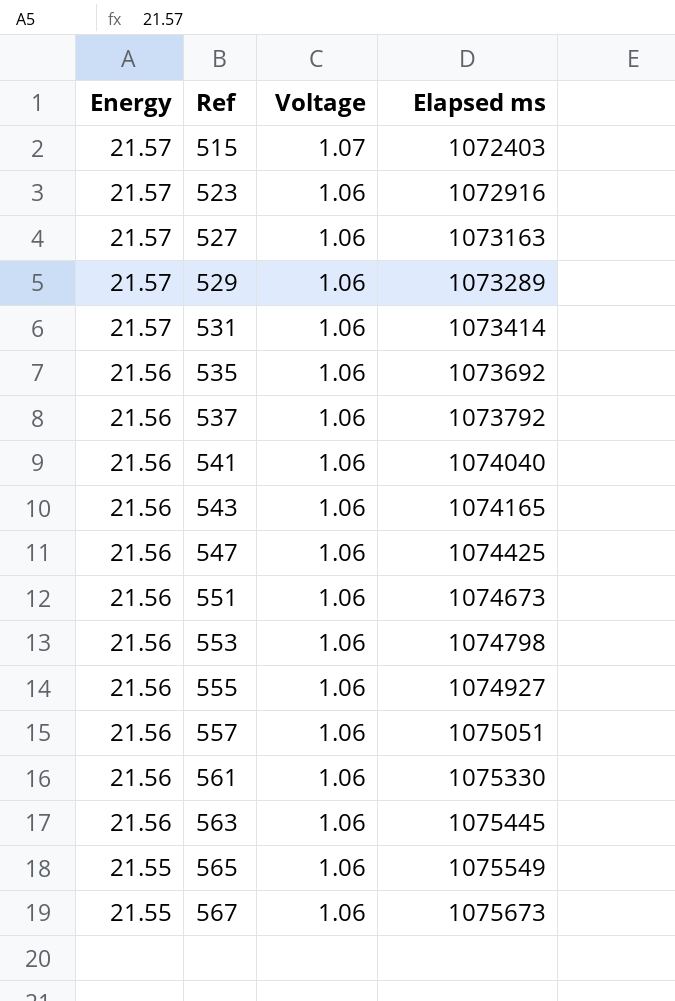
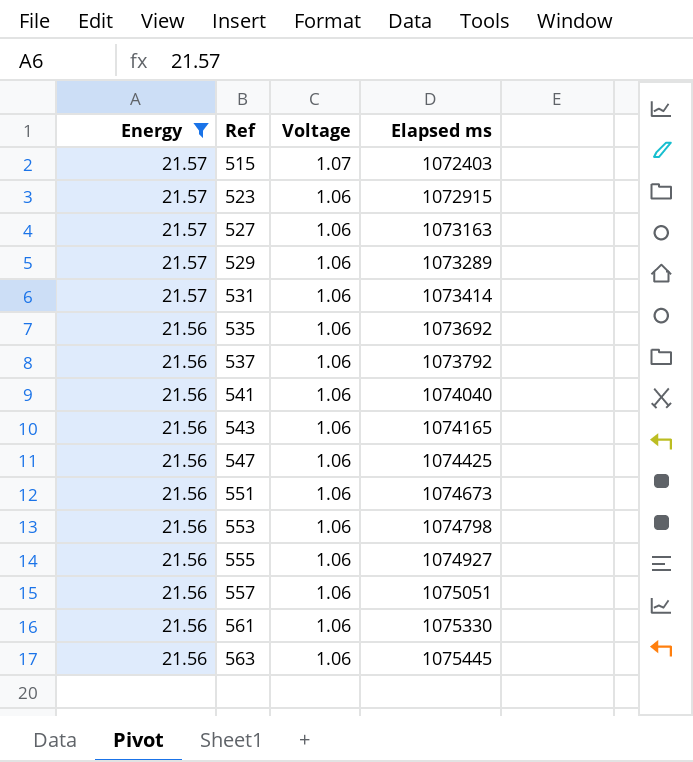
filter: none -> Energy != 21.55
523 | Elapsed ms: 1072916 -> 1072915

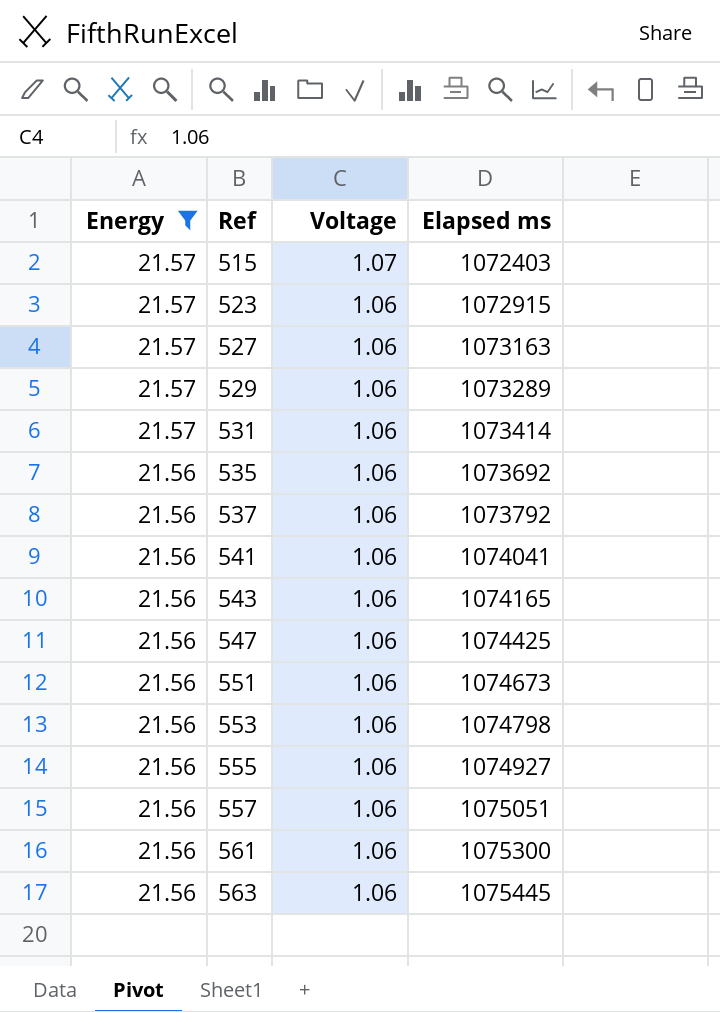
541 | Elapsed ms: 1074040 -> 1074041
561 | Elapsed ms: 1075330 -> 1075300

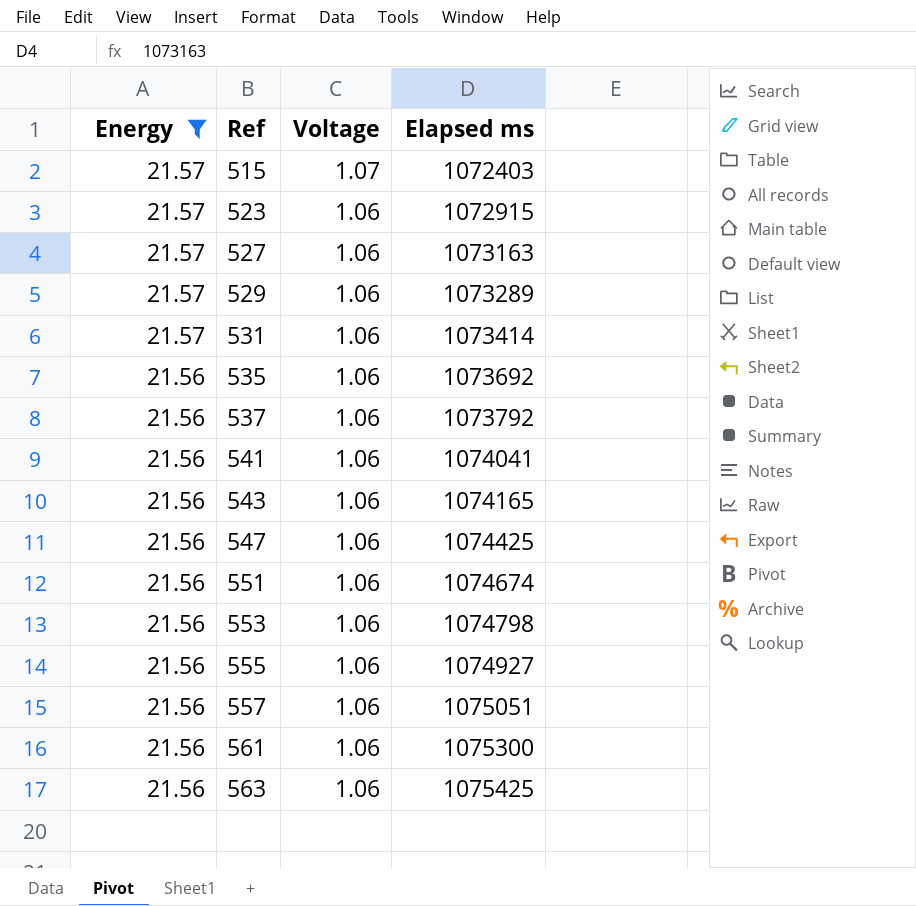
551 | Elapsed ms: 1074673 -> 1074674
563 | Elapsed ms: 1075445 -> 1075425

